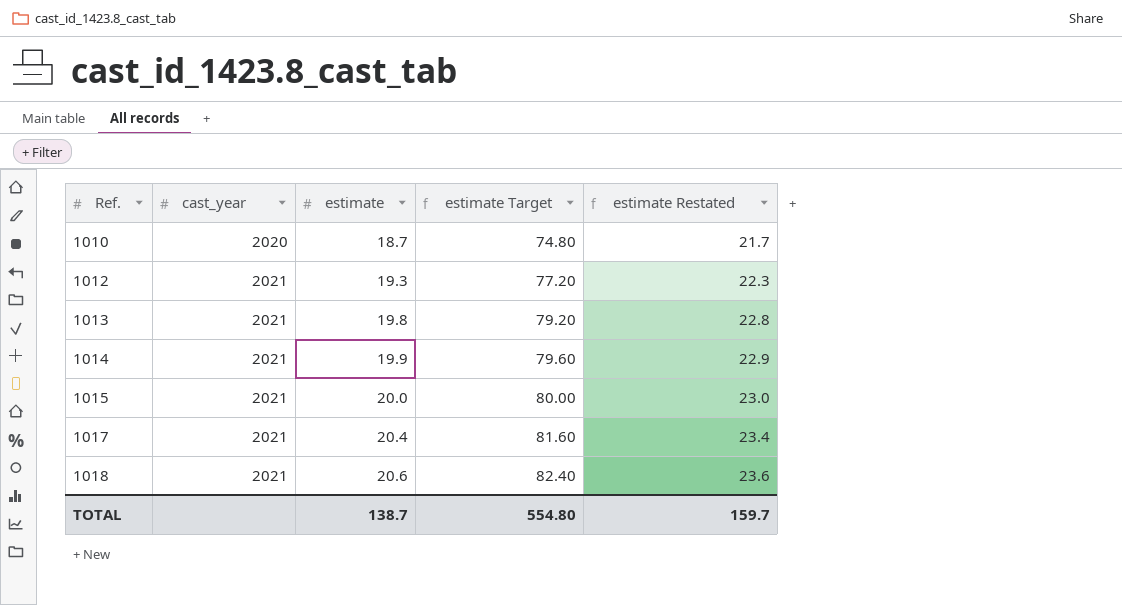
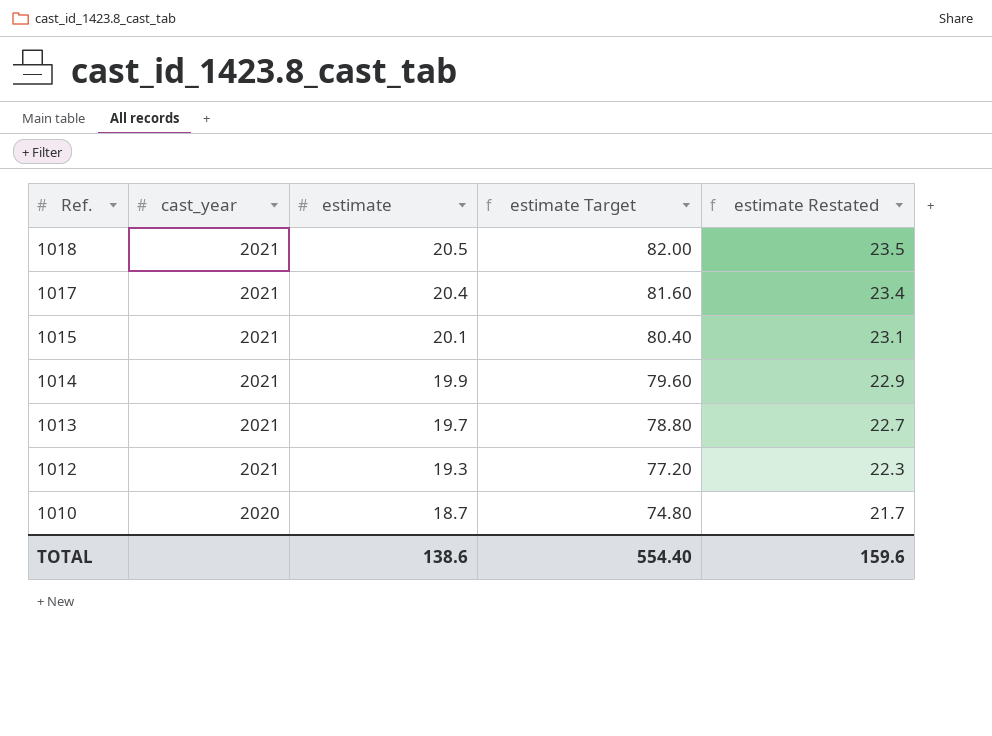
row order: Ref. ascending -> Ref. descending
1018 | estimate: 20.6 -> 20.5
1018 | estimate Target: 82.40 -> 82.00
1018 | estimate Restated: 23.6 -> 23.5
1015 | estimate: 20.0 -> 20.1
1015 | estimate Target: 80.00 -> 80.40
1015 | estimate Restated: 23.0 -> 23.1
1013 | estimate: 19.8 -> 19.7
1013 | estimate Target: 79.20 -> 78.80
1013 | estimate Restated: 22.8 -> 22.7
TOTAL | estimate: 138.7 -> 138.6
TOTAL | estimate Target: 554.80 -> 554.40
TOTAL | estimate Restated: 159.7 -> 159.6

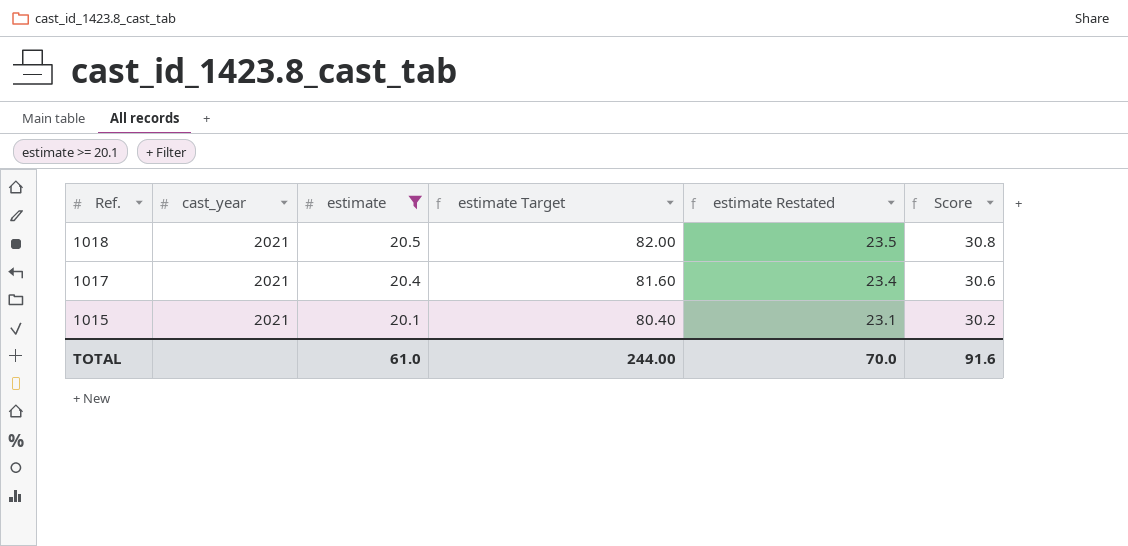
filter: none -> estimate >= 20.1
column Score | formula: none -> [estimate] * 1.5
TOTAL | estimate: 138.6 -> 61.0
TOTAL | estimate Target: 554.40 -> 244.00
TOTAL | estimate Restated: 159.6 -> 70.0

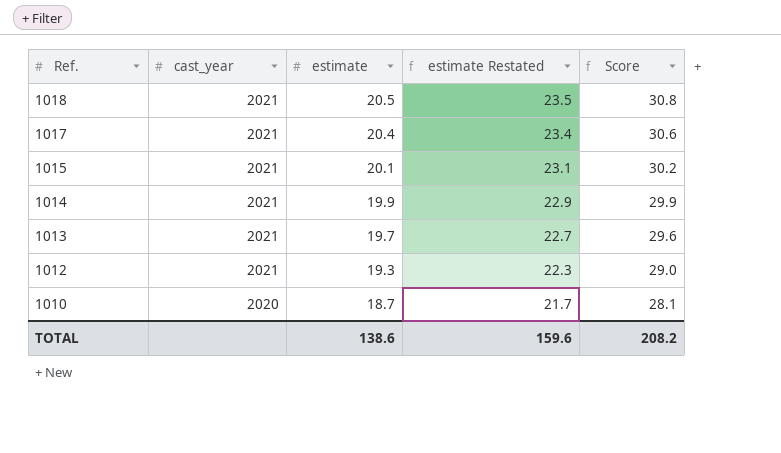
filter: estimate >= 20.1 -> none
column estimate Target | formula: [estimate] * 4 -> none
TOTAL | estimate: 61.0 -> 138.6
TOTAL | estimate Restated: 70.0 -> 159.6
TOTAL | Score: 91.6 -> 208.2

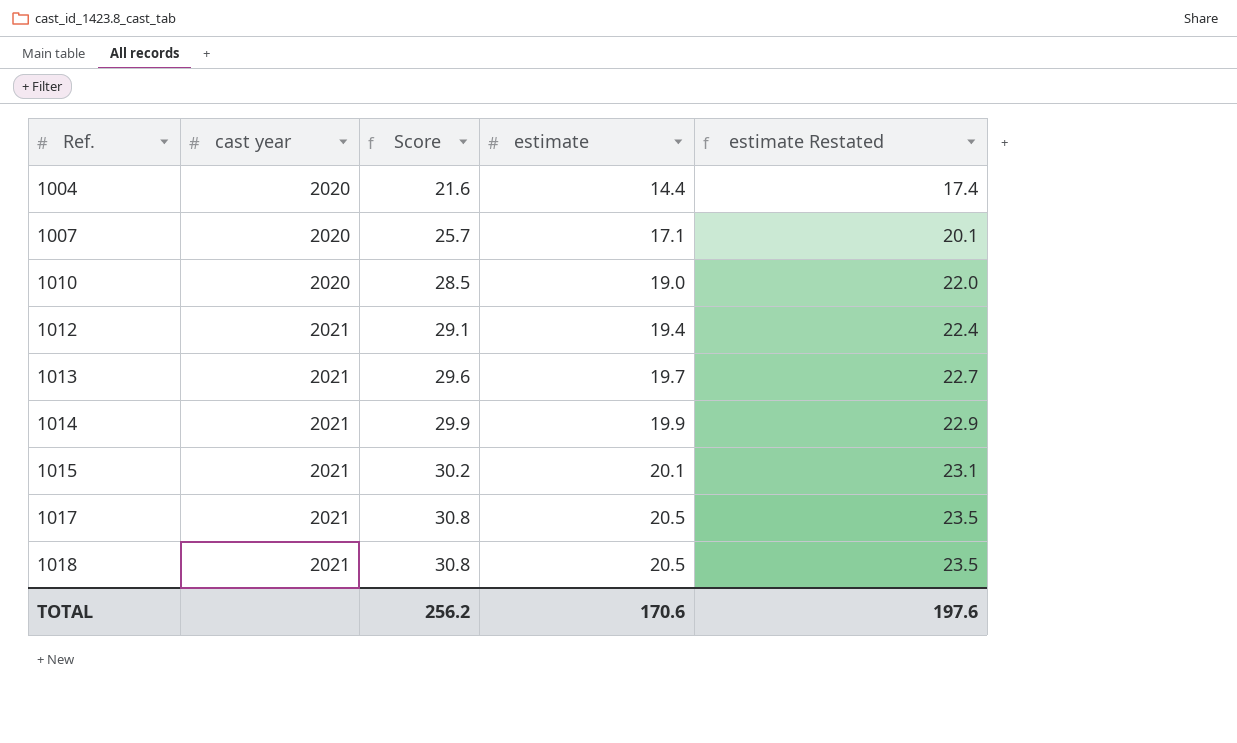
row order: Ref. descending -> Ref. ascending
column name: cast_year -> cast year
column Score | position: 5 -> 3
row 1004: none -> 2020 | 21.6 | 14.4 | 17.4
row 1007: none -> 2020 | 25.7 | 17.1 | 20.1
1010 | Score: 28.1 -> 28.5
1010 | estimate: 18.7 -> 19.0
1010 | estimate Restated: 21.7 -> 22.0
1012 | Score: 29.0 -> 29.1
1012 | estimate: 19.3 -> 19.4
1012 | estimate Restated: 22.3 -> 22.4
1017 | Score: 30.6 -> 30.8
1017 | estimate: 20.4 -> 20.5
1017 | estimate Restated: 23.4 -> 23.5
TOTAL | Score: 208.2 -> 256.2
TOTAL | estimate: 138.6 -> 170.6
TOTAL | estimate Restated: 159.6 -> 197.6

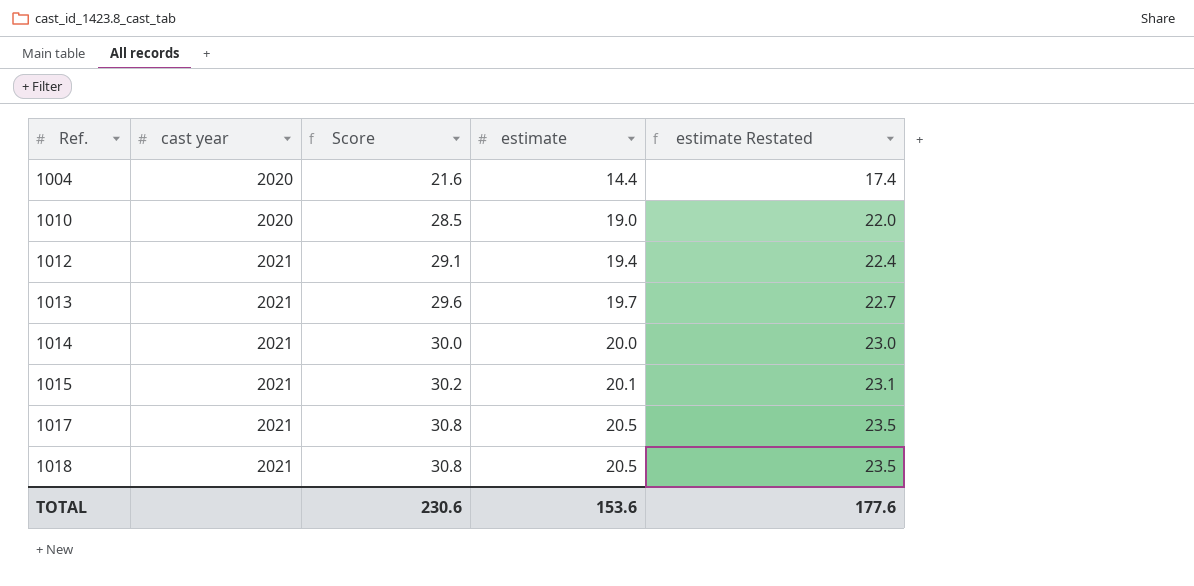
row 1007: 2020 | 25.7 | 17.1 | 20.1 -> none
1014 | Score: 29.9 -> 30.0
1014 | estimate: 19.9 -> 20.0
1014 | estimate Restated: 22.9 -> 23.0
TOTAL | Score: 256.2 -> 230.6
TOTAL | estimate: 170.6 -> 153.6
TOTAL | estimate Restated: 197.6 -> 177.6

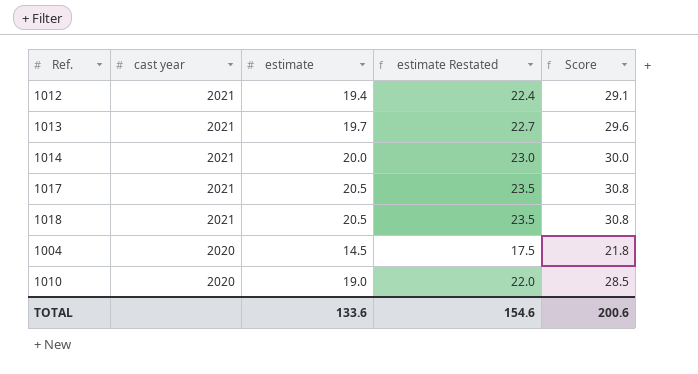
row order: Ref. ascending -> cast year descending
column Score | position: 3 -> 5
row 1015: 2021 | 30.2 | 20.1 | 23.1 -> none
1004 | estimate: 14.4 -> 14.5
1004 | estimate Restated: 17.4 -> 17.5
1004 | Score: 21.6 -> 21.8
TOTAL | estimate: 153.6 -> 133.6
TOTAL | estimate Restated: 177.6 -> 154.6
TOTAL | Score: 230.6 -> 200.6

